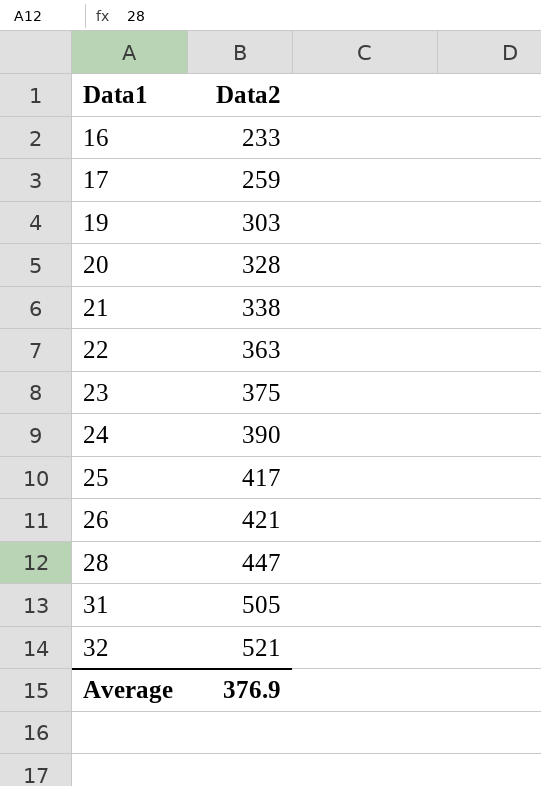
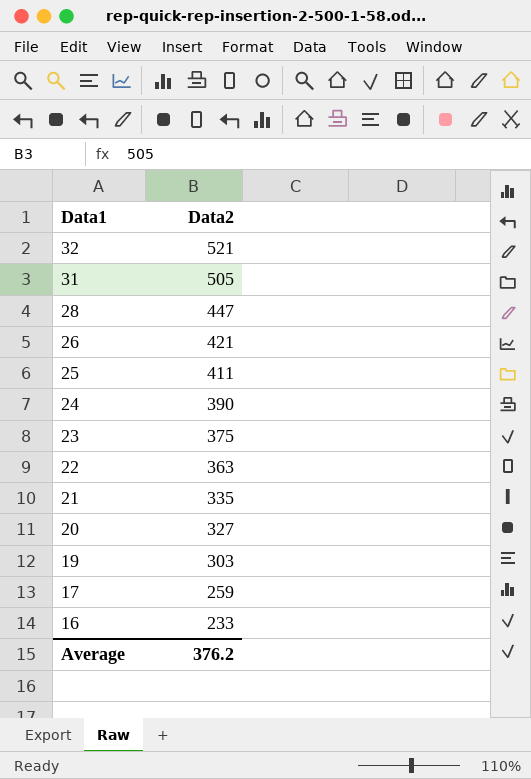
row order: Data1 ascending -> Data1 descending
25 | Data2: 417 -> 411
21 | Data2: 338 -> 335
20 | Data2: 328 -> 327
Average | Data2: 376.9 -> 376.2

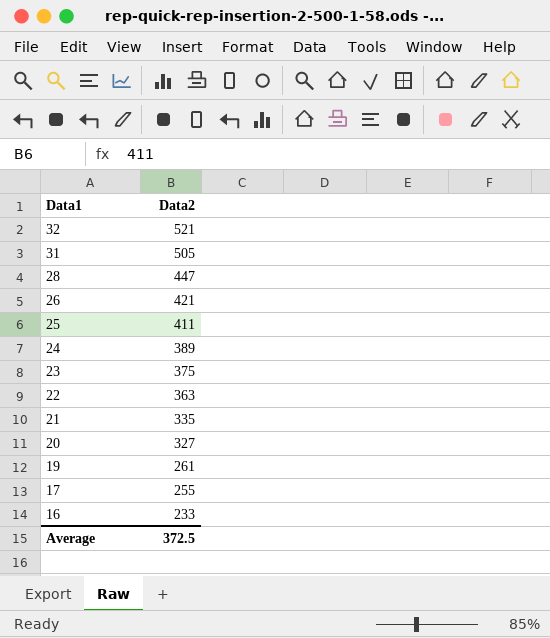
24 | Data2: 390 -> 389
19 | Data2: 303 -> 261
17 | Data2: 259 -> 255
Average | Data2: 376.2 -> 372.5

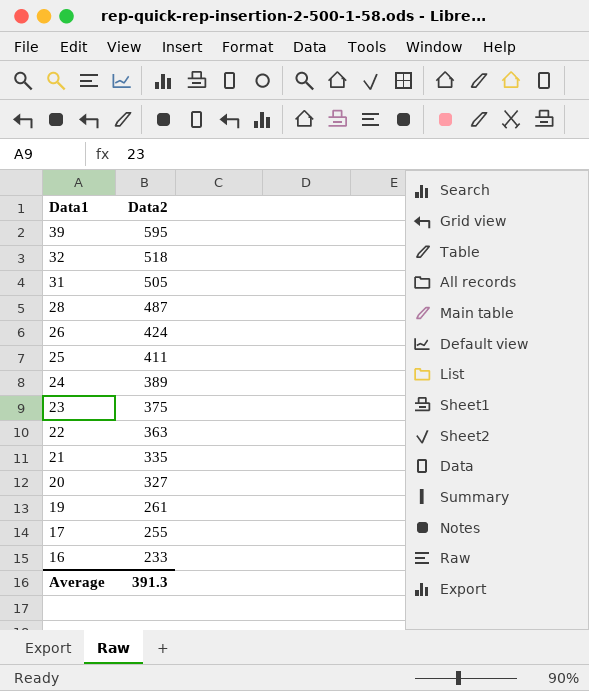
row 39: none -> 595
32 | Data2: 521 -> 518
28 | Data2: 447 -> 487
26 | Data2: 421 -> 424
Average | Data2: 372.5 -> 391.3

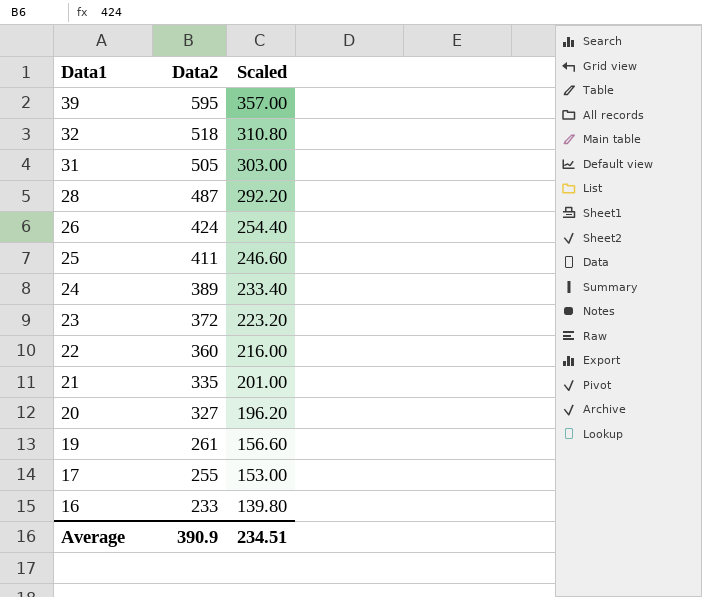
column Scaled | formula: none -> [Data2] * 0.6
23 | Data2: 375 -> 372
22 | Data2: 363 -> 360
Average | Data2: 391.3 -> 390.9

